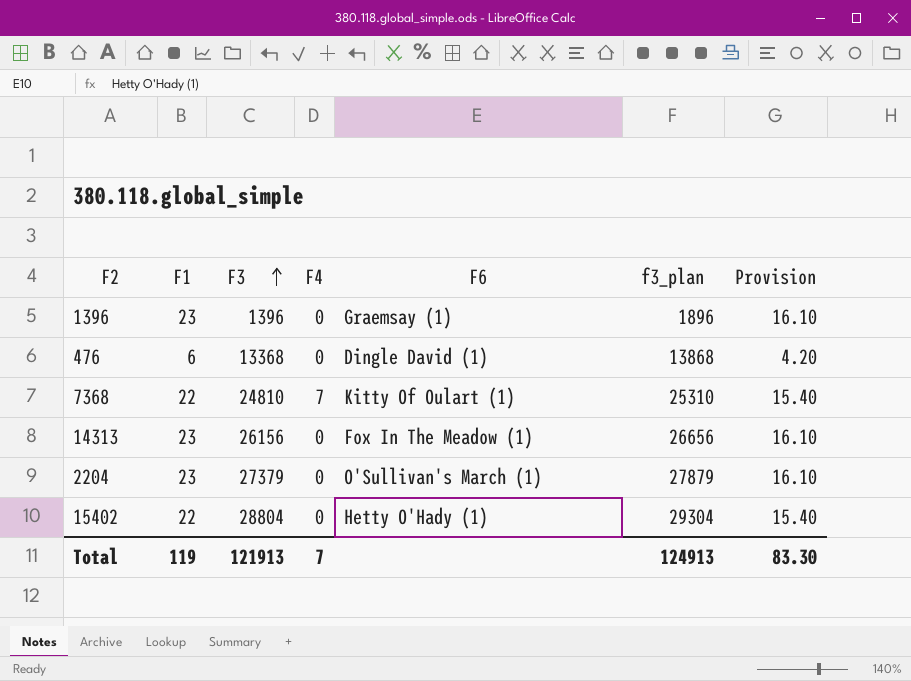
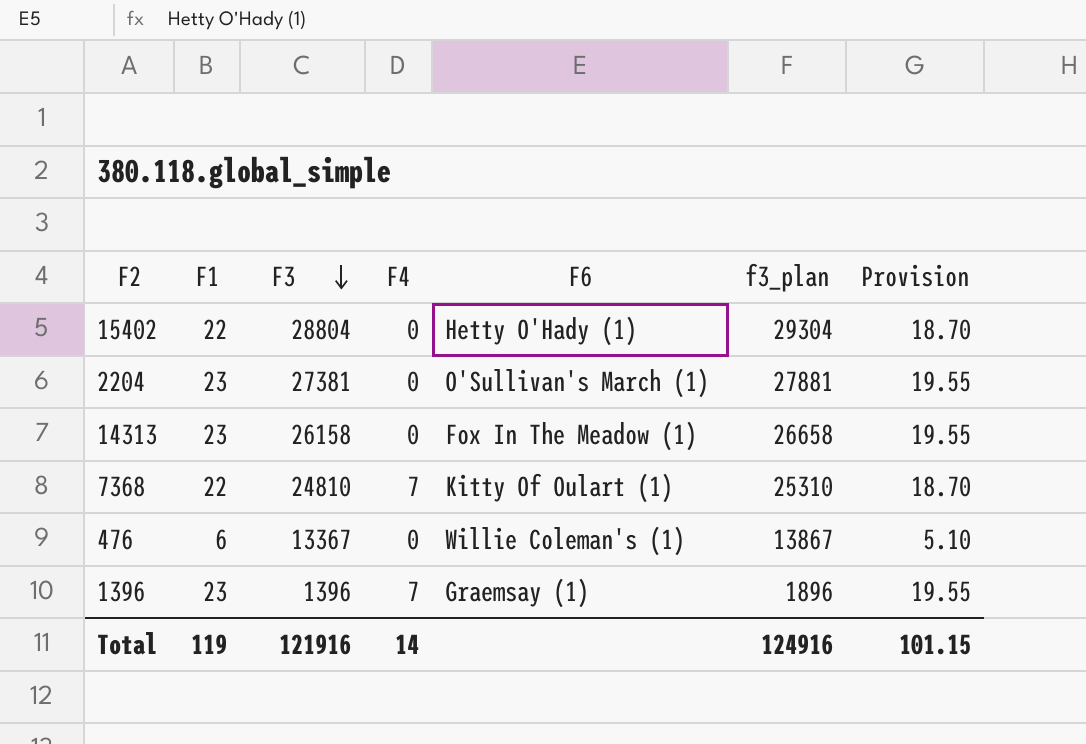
row order: F3 ascending -> F3 descending
column Provision | formula: [F1] * 0.7 -> [F1] * 0.85
2204 | F3: 27379 -> 27381
2204 | f3_plan: 27879 -> 27881
14313 | F3: 26156 -> 26158
14313 | f3_plan: 26656 -> 26658
476 | F3: 13368 -> 13367
476 | F6: Dingle David (1) -> Willie Coleman's (1)
476 | f3_plan: 13868 -> 13867
1396 | F4: 0 -> 7
Total | F3: 121913 -> 121916
Total | F4: 7 -> 14
Total | f3_plan: 124913 -> 124916
Total | Provision: 83.30 -> 101.15

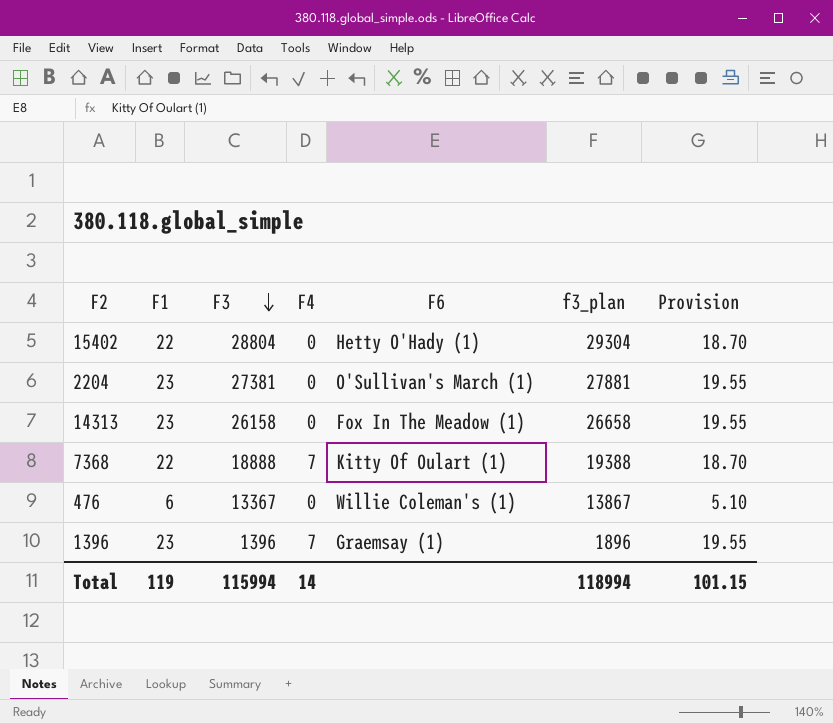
7368 | F3: 24810 -> 18888
7368 | f3_plan: 25310 -> 19388
Total | F3: 121916 -> 115994
Total | f3_plan: 124916 -> 118994

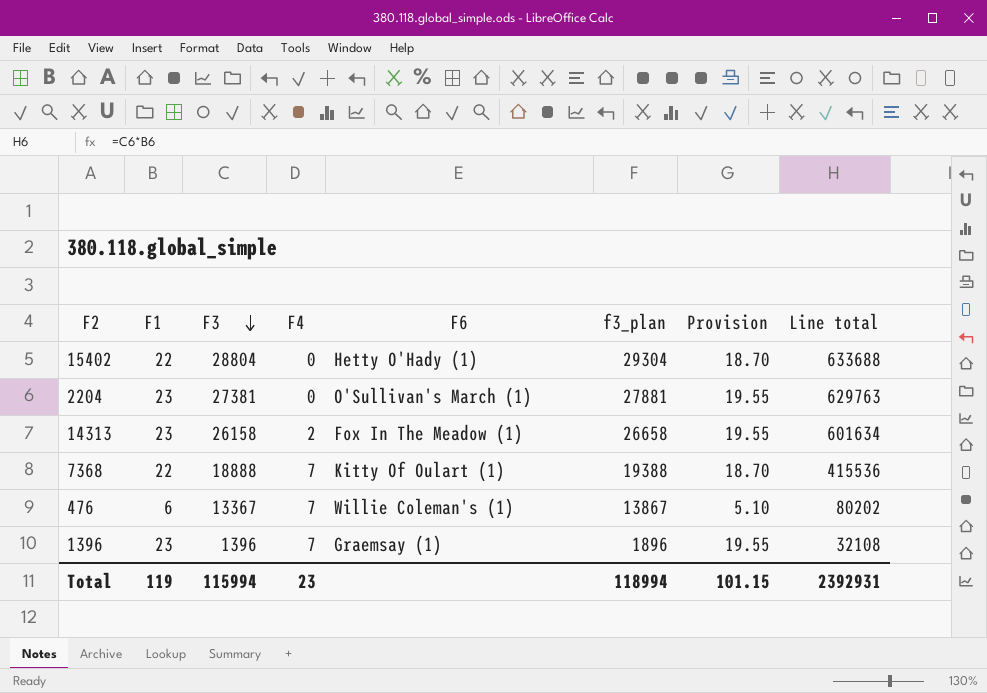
column Line total | formula: none -> [F1] * [F3]
14313 | F4: 0 -> 2
476 | F4: 0 -> 7
Total | F4: 14 -> 23

